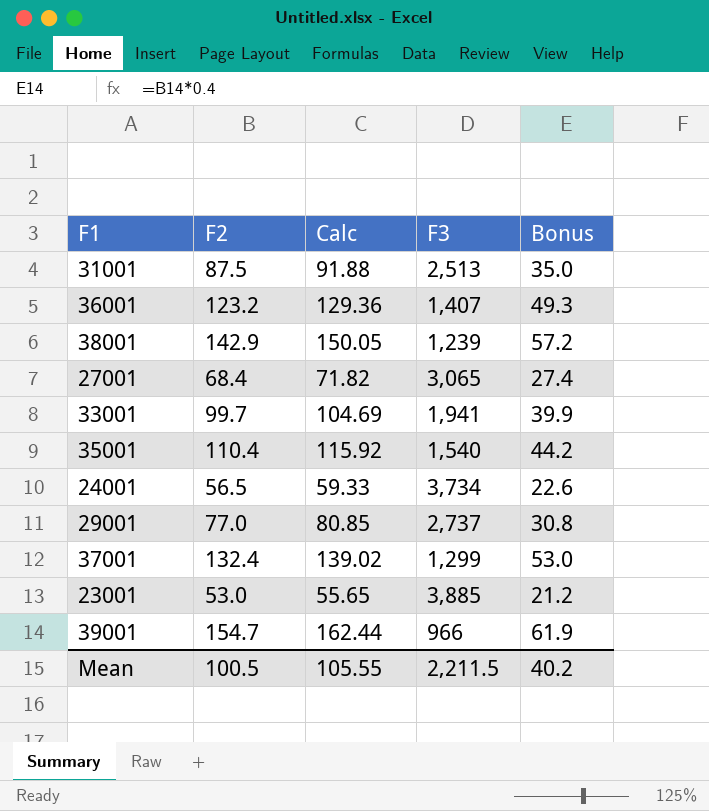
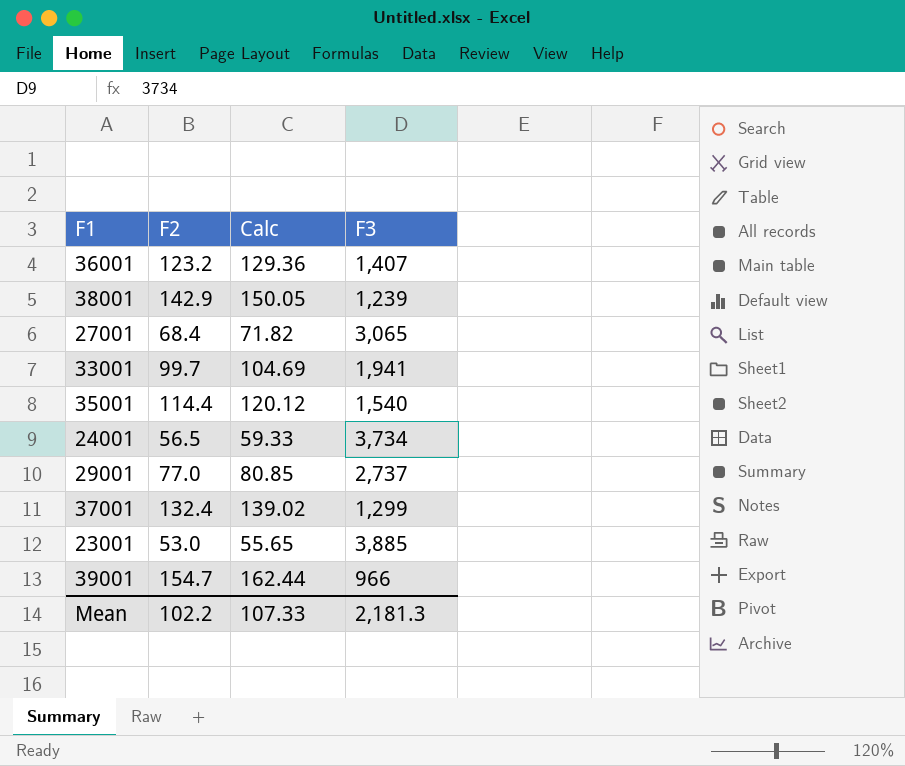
column Bonus | formula: [F2] * 0.4 -> none
row 31001: 87.5 | 91.88 | 2,513 | 35.0 -> none
35001 | F2: 110.4 -> 114.4
35001 | Calc: 115.92 -> 120.12
Mean | F2: 100.5 -> 102.2
Mean | Calc: 105.55 -> 107.33
Mean | F3: 2,211.5 -> 2,181.3

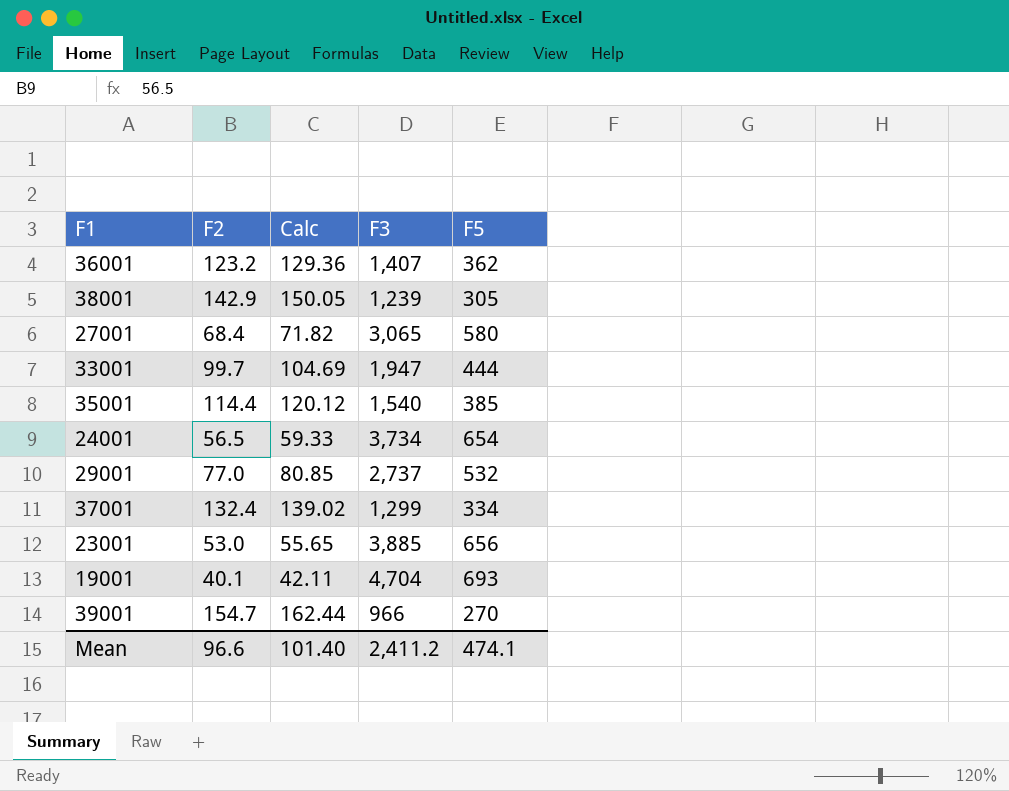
column F5 | position: none -> 5
33001 | F3: 1,941 -> 1,947
row 19001: none -> 40.1 | 42.11 | 4,704 | 693
Mean | F2: 102.2 -> 96.6
Mean | Calc: 107.33 -> 101.40
Mean | F3: 2,181.3 -> 2,411.2

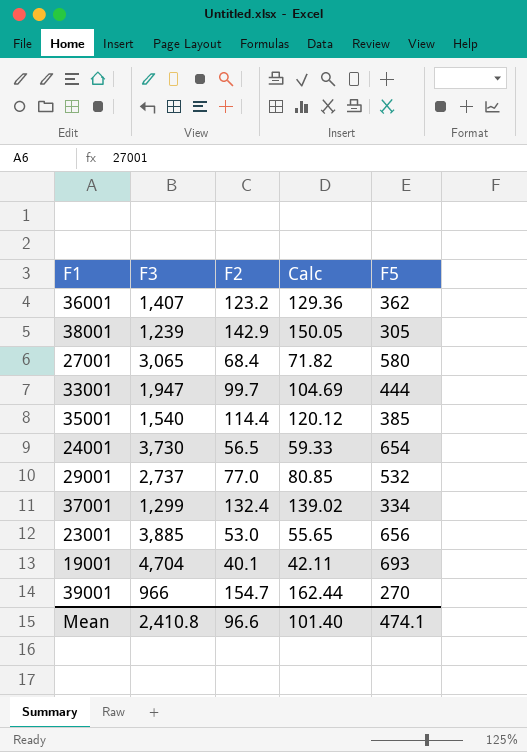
column F3 | position: 4 -> 2
24001 | F3: 3,734 -> 3,730
Mean | F3: 2,411.2 -> 2,410.8

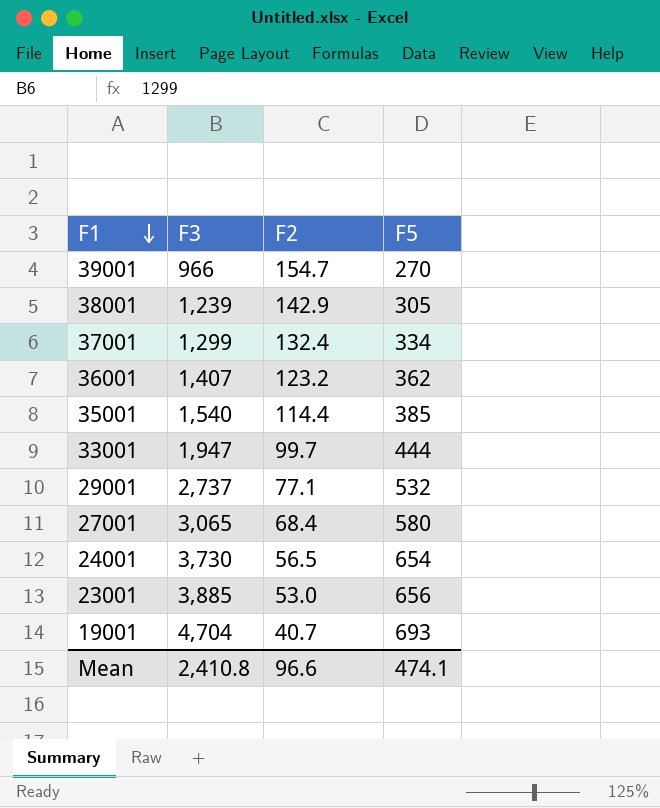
row order: none -> F1 descending
column Calc | formula: [F2] * 1.05 -> none
29001 | F2: 77.0 -> 77.1
19001 | F2: 40.1 -> 40.7

